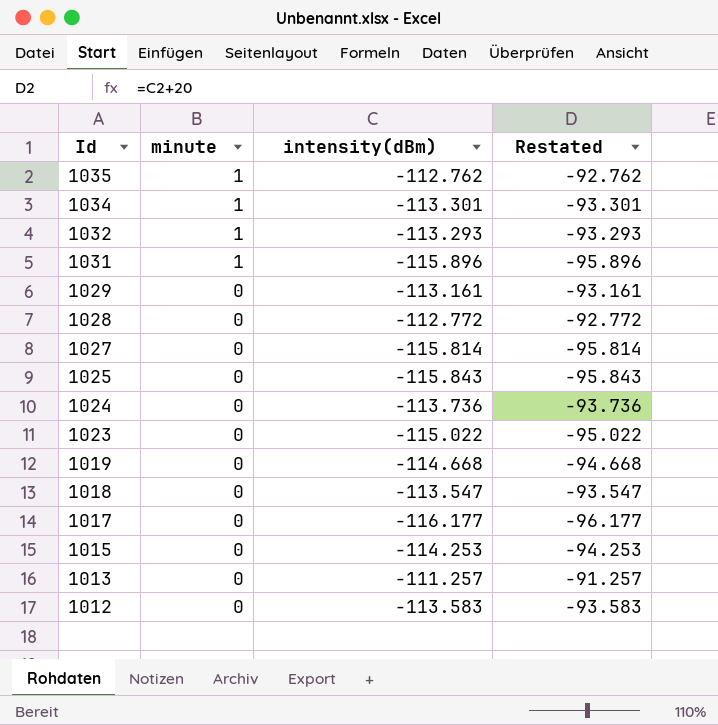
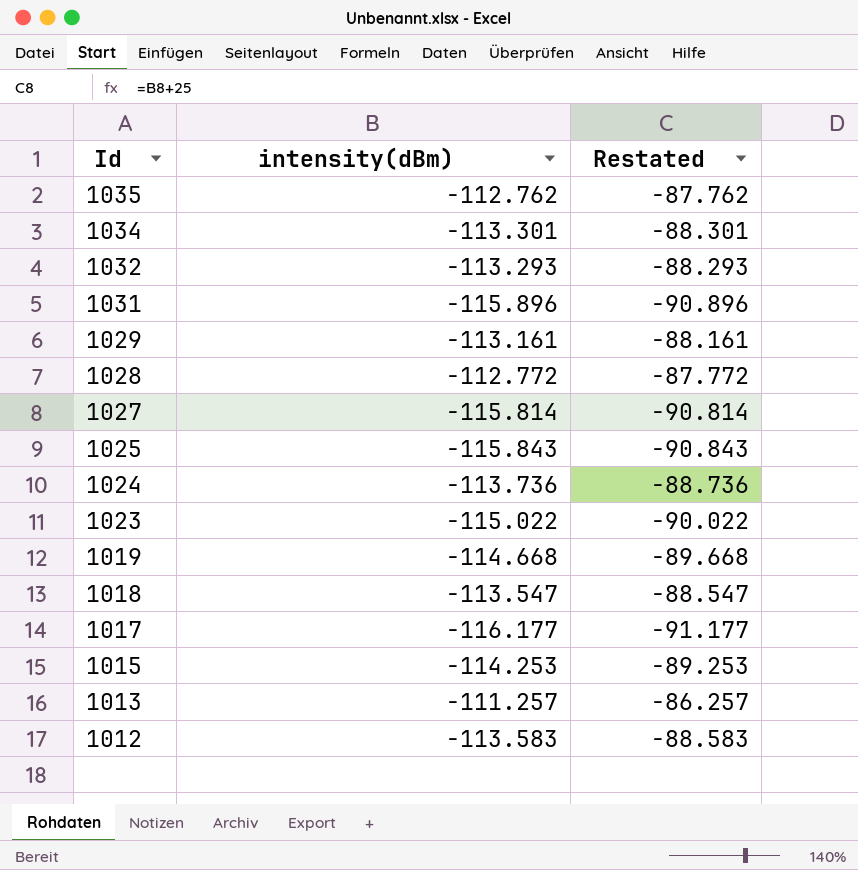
column minute | position: 2 -> none
column Restated | formula: [intensity(dBm)] + 20 -> [intensity(dBm)] + 25

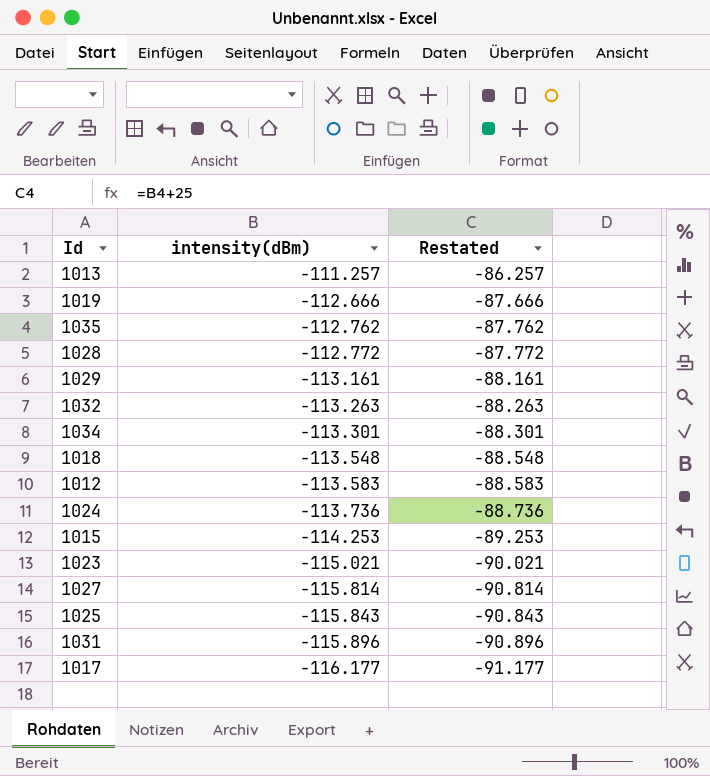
row order: Id descending -> intensity(dBm) descending
1019 | intensity(dBm): -114.668 -> -112.666
1019 | Restated: -89.668 -> -87.666
1032 | intensity(dBm): -113.293 -> -113.263
1032 | Restated: -88.293 -> -88.263
1018 | intensity(dBm): -113.547 -> -113.548
1018 | Restated: -88.547 -> -88.548
1023 | intensity(dBm): -115.022 -> -115.021
1023 | Restated: -90.022 -> -90.021

